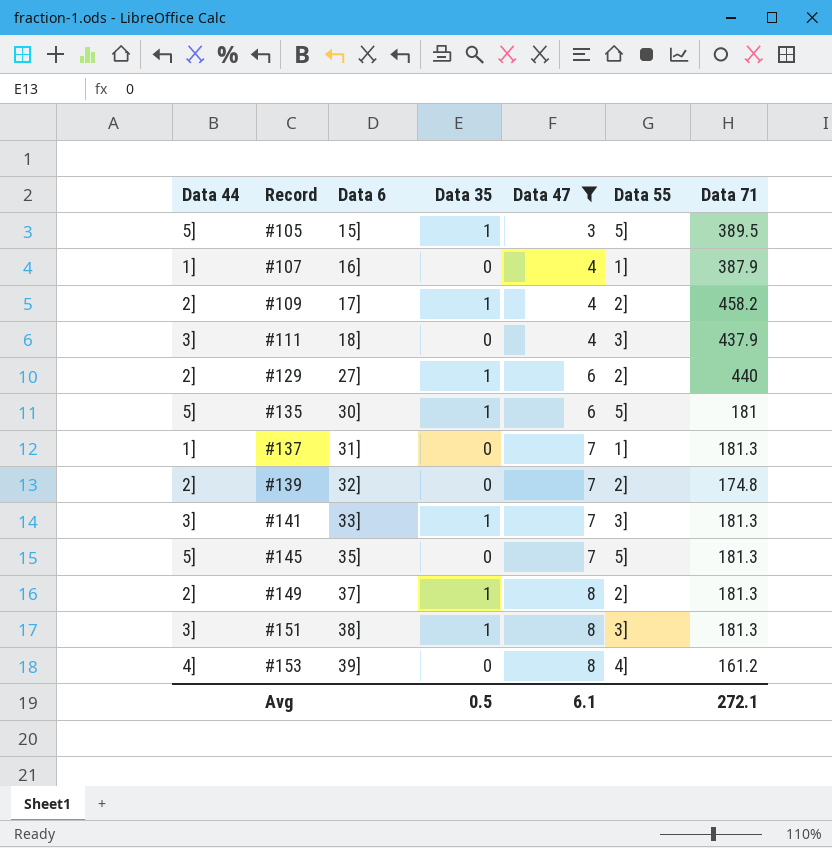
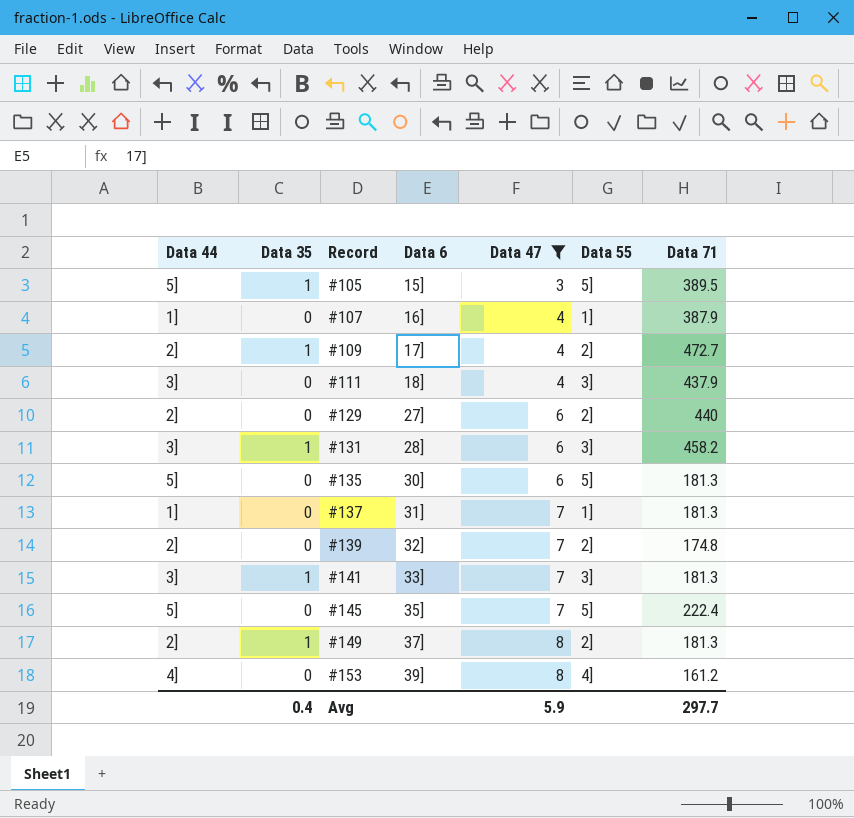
column Data 35 | position: 4 -> 2
row #151: 3] | 38] | 1 | 8 | 3] | 181.3 -> none
#109 | Data 71: 458.2 -> 472.7
#129 | Data 35: 1 -> 0
row #131: none -> 3] | 1 | 28] | 6 | 3] | 458.2
#135 | Data 35: 1 -> 0
#135 | Data 71: 181 -> 181.3
#145 | Data 71: 181.3 -> 222.4
Avg | Data 35: 0.5 -> 0.4
Avg | Data 47: 6.1 -> 5.9
Avg | Data 71: 272.1 -> 297.7

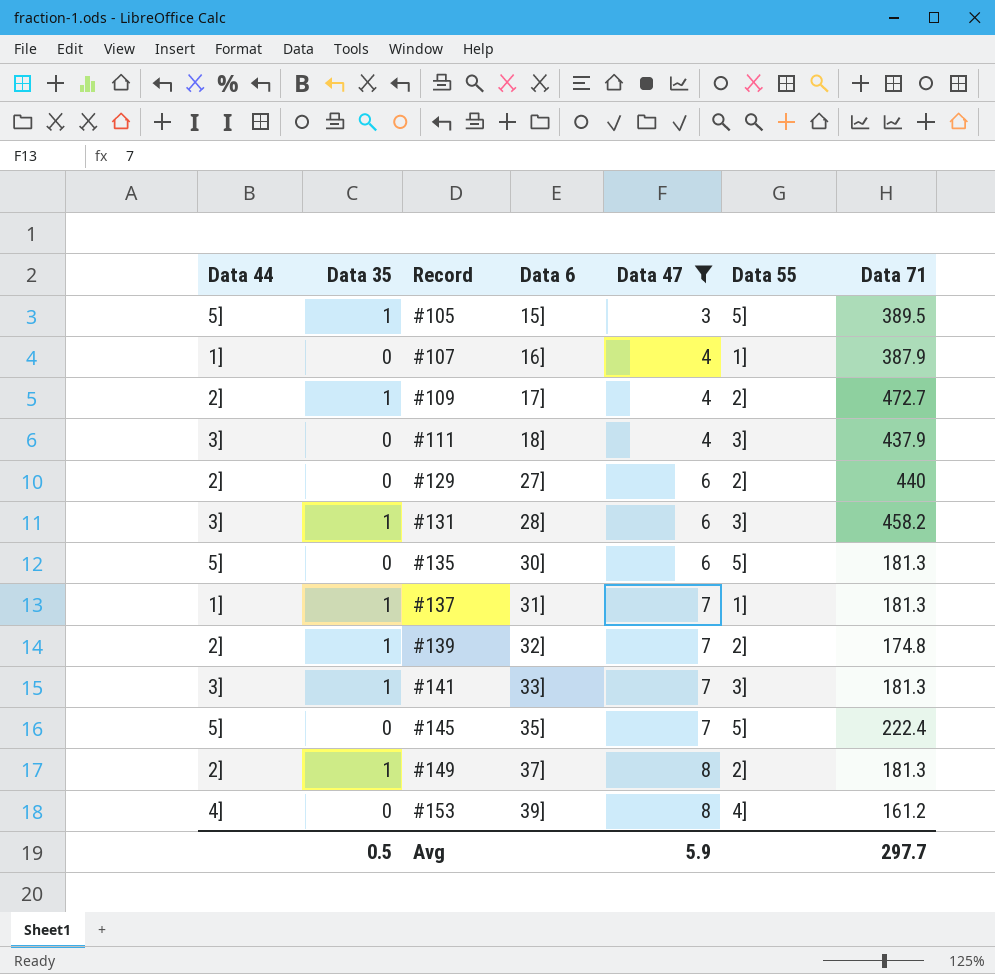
#137 | Data 35: 0 -> 1
#139 | Data 35: 0 -> 1
Avg | Data 35: 0.4 -> 0.5

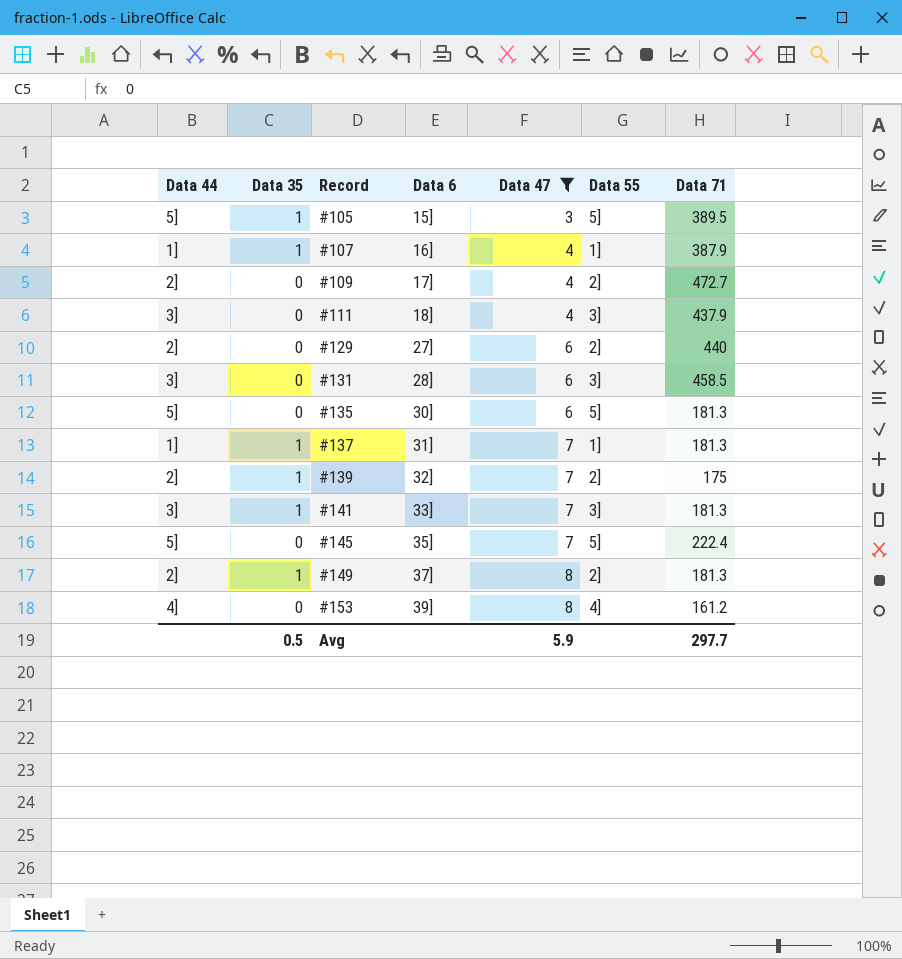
#107 | Data 35: 0 -> 1
#109 | Data 35: 1 -> 0
#131 | Data 35: 1 -> 0
#131 | Data 71: 458.2 -> 458.5
#139 | Data 71: 174.8 -> 175

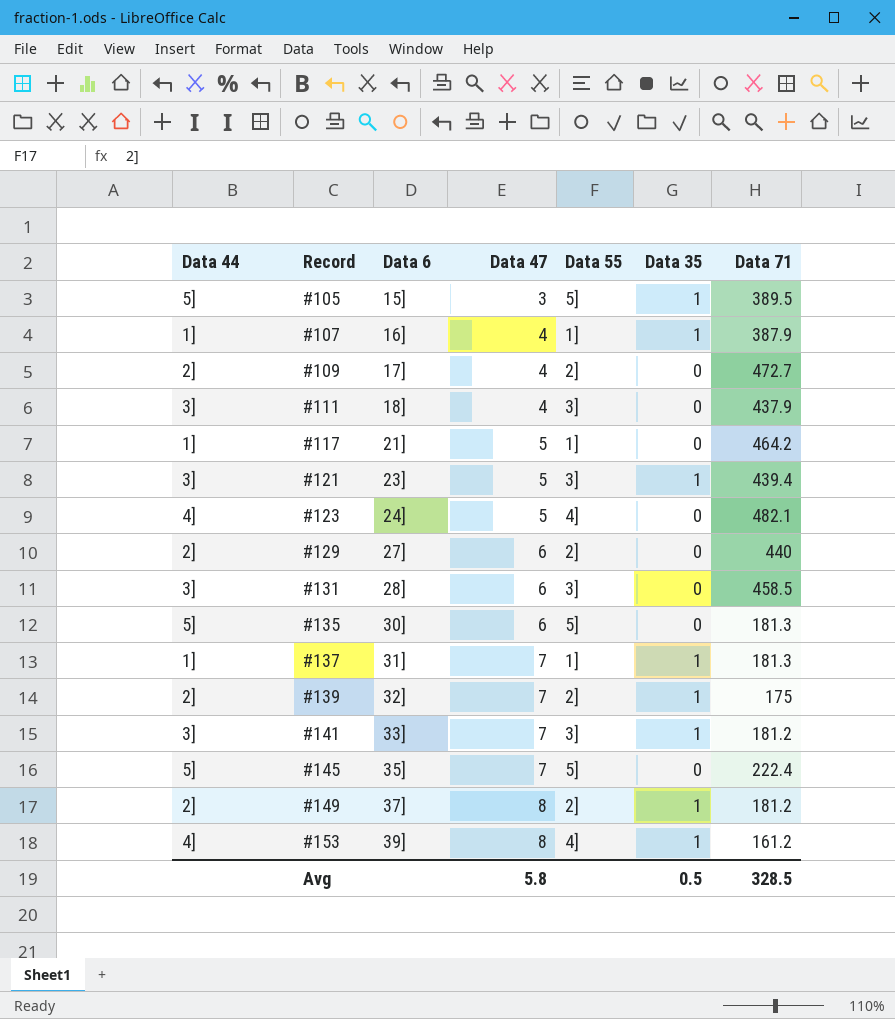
filter: Data 47 != 5 -> none
column Data 35 | position: 2 -> 6
#141 | Data 71: 181.3 -> 181.2
#149 | Data 71: 181.3 -> 181.2
#153 | Data 35: 0 -> 1
Avg | Data 47: 5.9 -> 5.8
Avg | Data 71: 297.7 -> 328.5

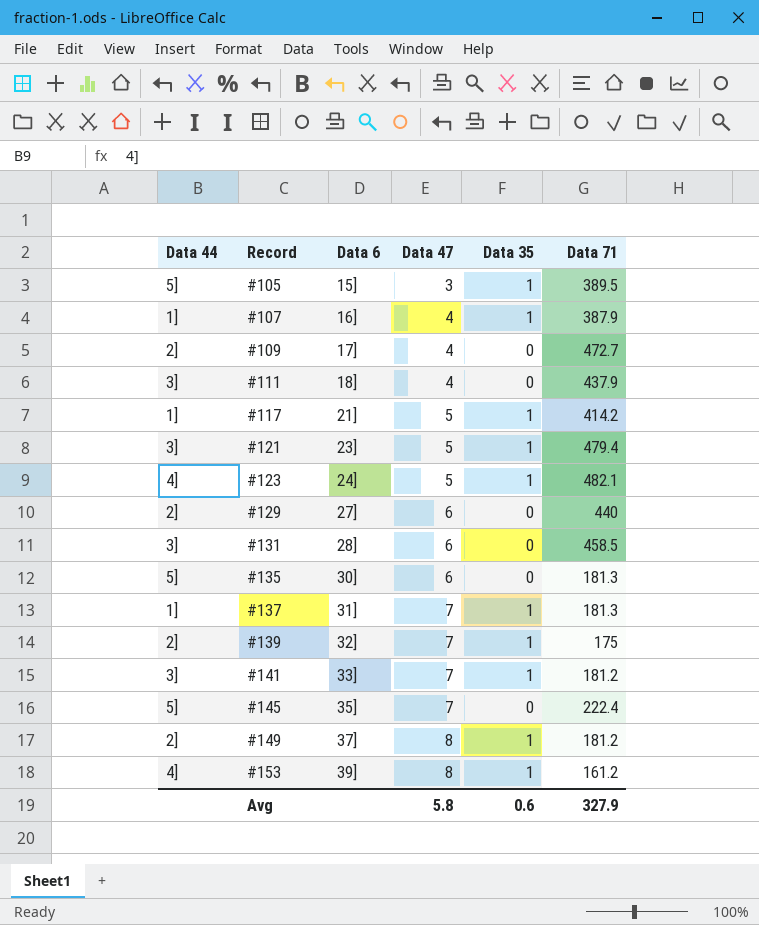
column Data 55 | position: 5 -> none
#117 | Data 35: 0 -> 1
#117 | Data 71: 464.2 -> 414.2
#121 | Data 71: 439.4 -> 479.4
#123 | Data 35: 0 -> 1
Avg | Data 35: 0.5 -> 0.6
Avg | Data 71: 328.5 -> 327.9

